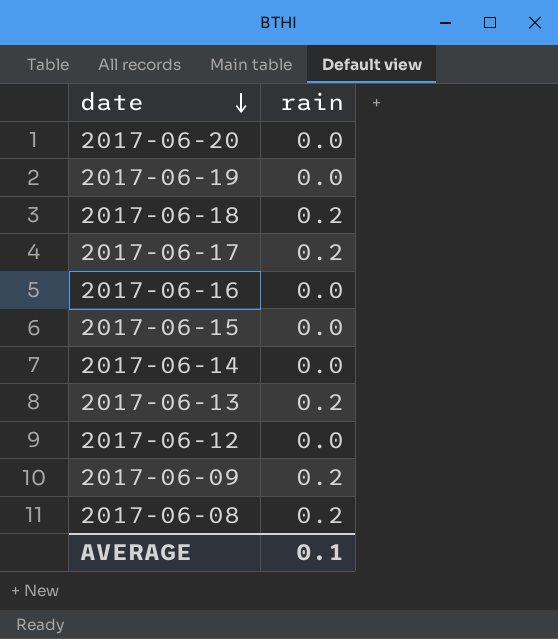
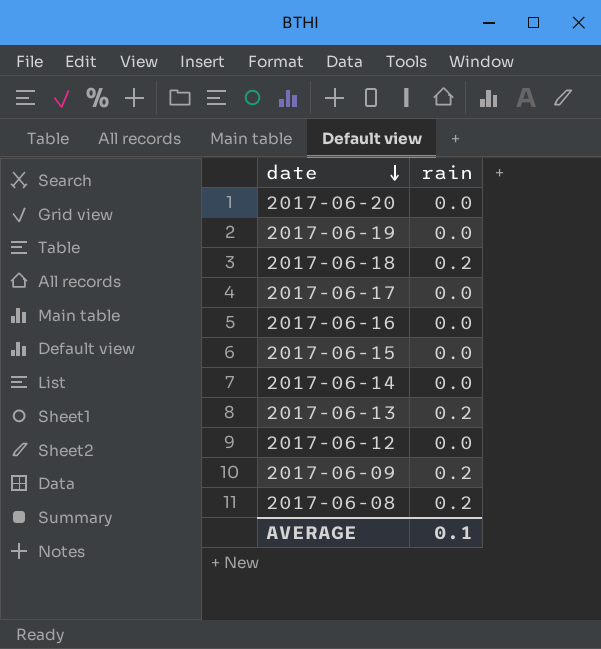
2017-06-17 | rain: 0.2 -> 0.0

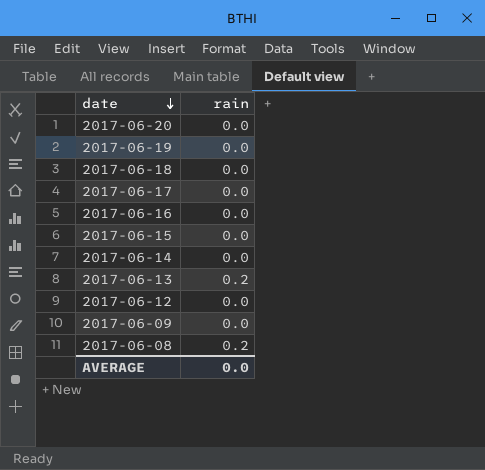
2017-06-18 | rain: 0.2 -> 0.0
2017-06-09 | rain: 0.2 -> 0.0
AVERAGE | rain: 0.1 -> 0.0

